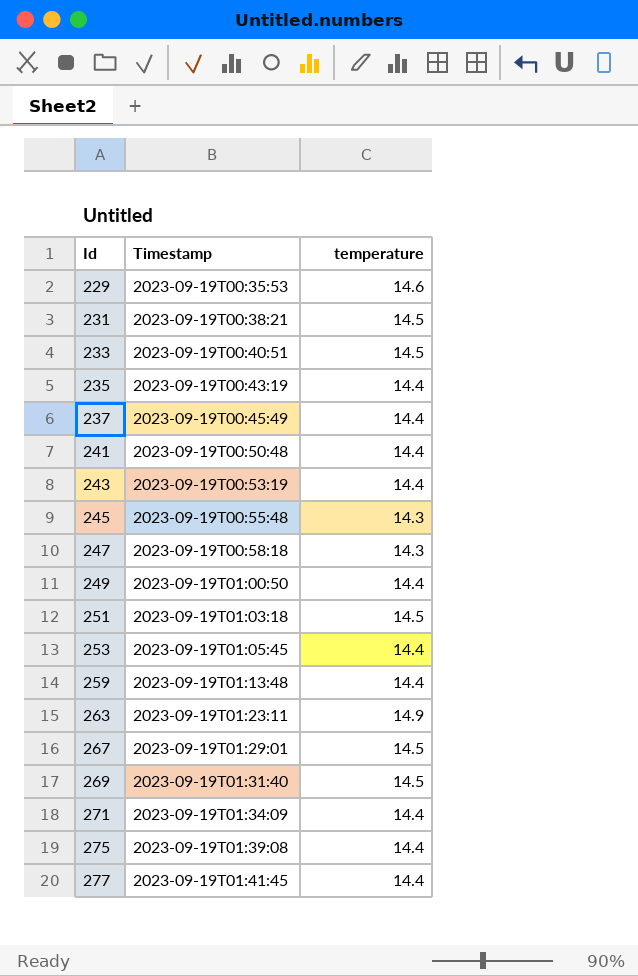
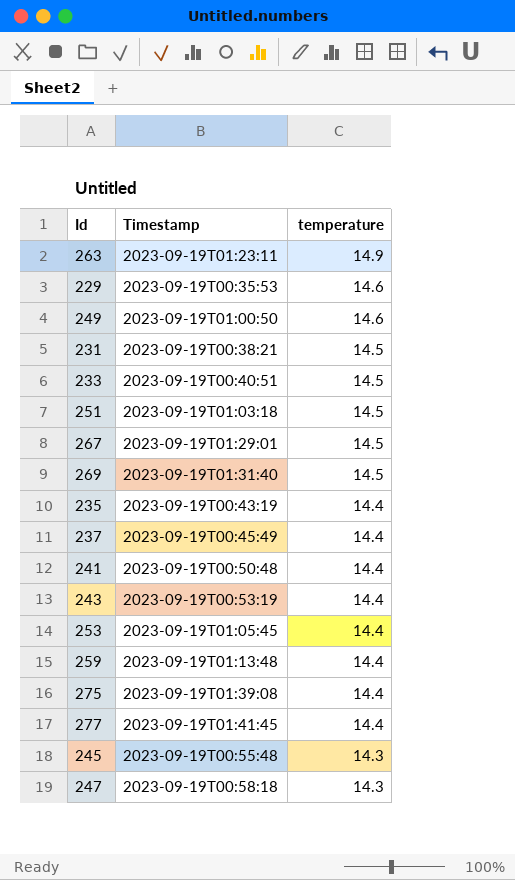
row order: Id ascending -> temperature descending
row 271: 2023-09-19T01:34:09 | 14.4 -> none
249 | temperature: 14.4 -> 14.6

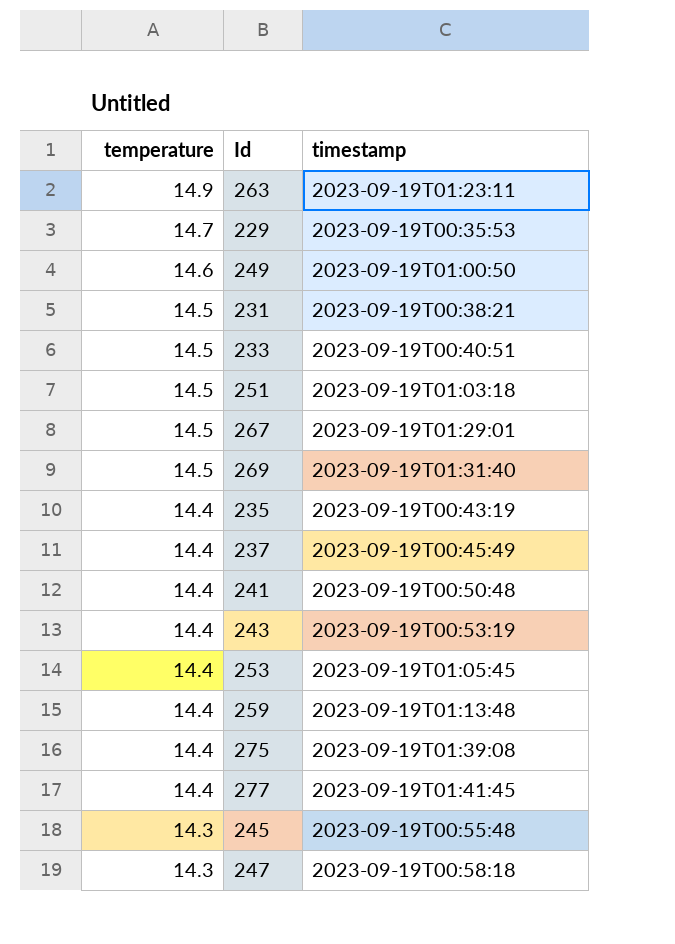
column temperature | position: 3 -> 1
column name: Timestamp -> timestamp
229 | temperature: 14.6 -> 14.7

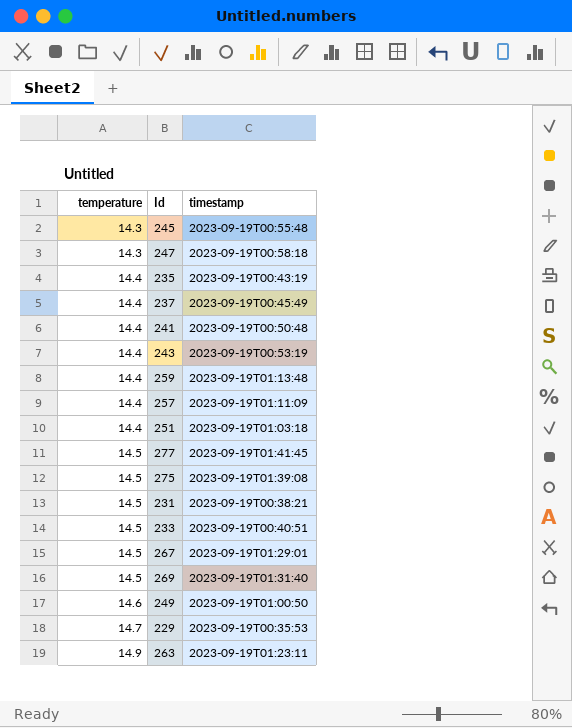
row order: temperature descending -> temperature ascending
row 253: 14.4 | 2023-09-19T01:05:45 -> none
row 257: none -> 14.4 | 2023-09-19T01:11:09
251 | temperature: 14.5 -> 14.4
277 | temperature: 14.4 -> 14.5
275 | temperature: 14.4 -> 14.5

